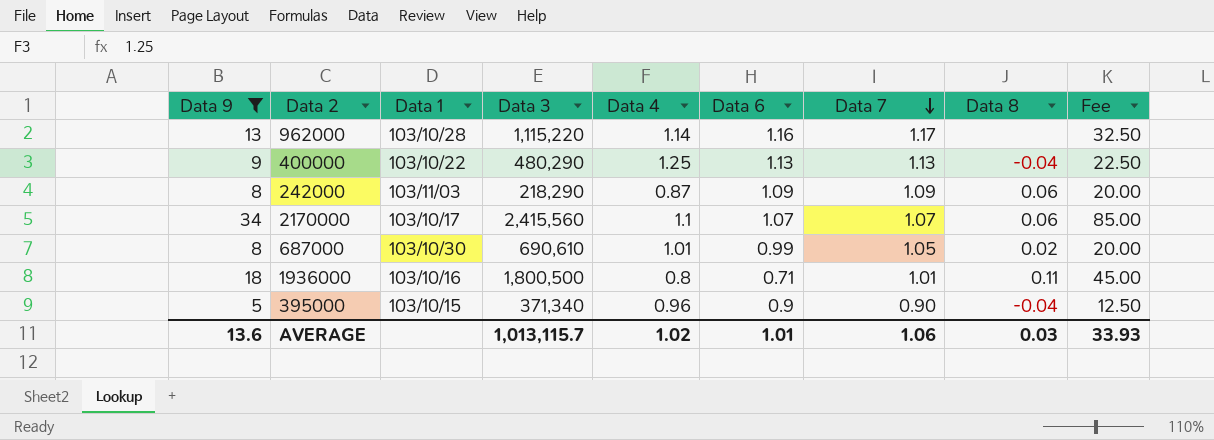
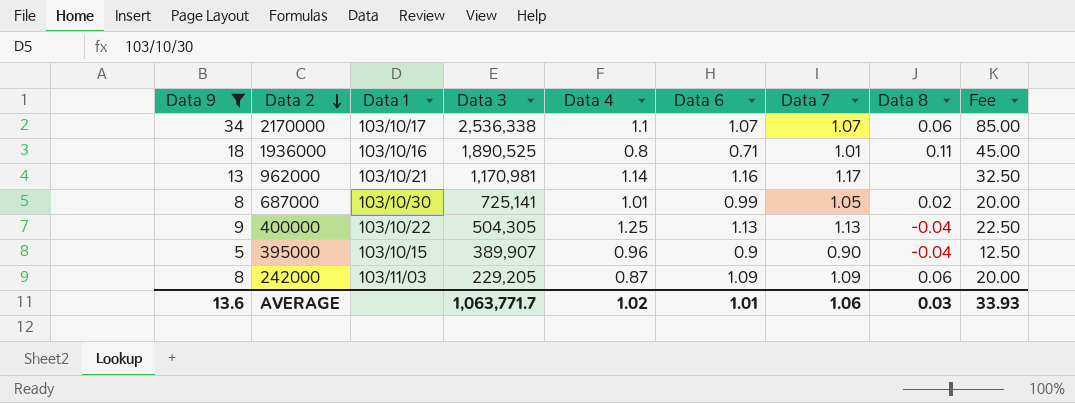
row order: Data 7 descending -> Data 2 descending
2170000 | Data 3: 2,415,560 -> 2,536,338
1936000 | Data 3: 1,800,500 -> 1,890,525
962000 | Data 1: 103/10/28 -> 103/10/21
962000 | Data 3: 1,115,220 -> 1,170,981
687000 | Data 3: 690,610 -> 725,141
400000 | Data 3: 480,290 -> 504,305
395000 | Data 3: 371,340 -> 389,907
242000 | Data 3: 218,290 -> 229,205
AVERAGE | Data 3: 1,013,115.7 -> 1,063,771.7

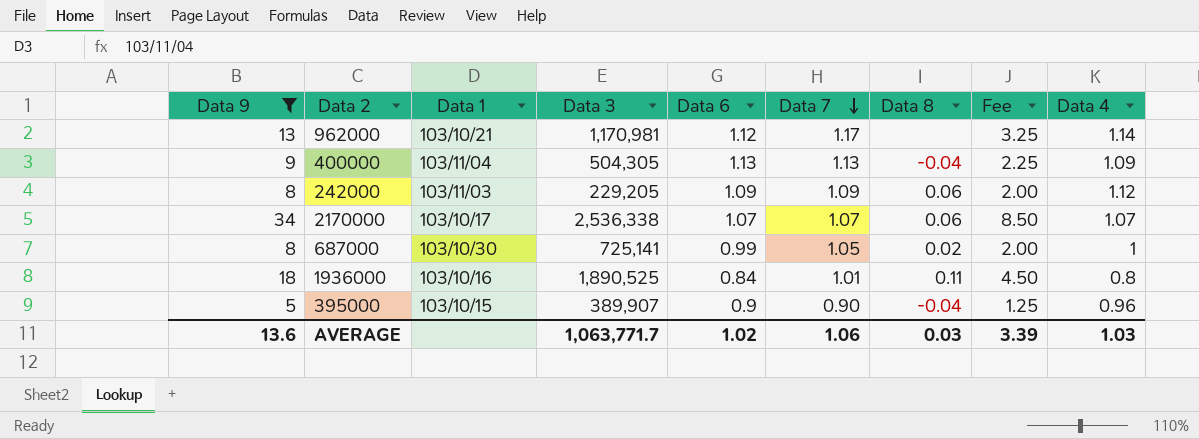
row order: Data 2 descending -> Data 7 descending
column Fee | formula: [Data 9] * 2.5 -> [Data 9] * 0.25
column Data 4 | position: 5 -> 9
962000 | Data 6: 1.16 -> 1.12
400000 | Data 1: 103/10/22 -> 103/11/04
400000 | Data 4: 1.25 -> 1.09
242000 | Data 4: 0.87 -> 1.12
2170000 | Data 4: 1.1 -> 1.07
687000 | Data 4: 1.01 -> 1
1936000 | Data 6: 0.71 -> 0.84
AVERAGE | Data 6: 1.01 -> 1.02
AVERAGE | Fee: 33.93 -> 3.39
AVERAGE | Data 4: 1.02 -> 1.03

